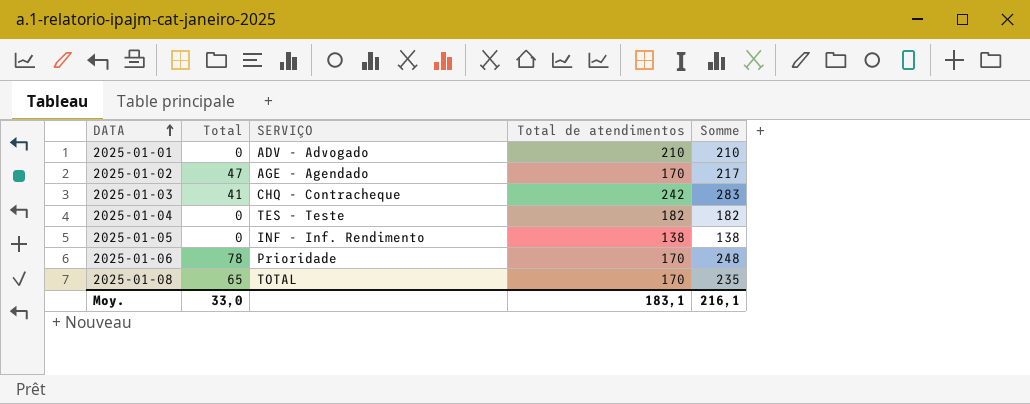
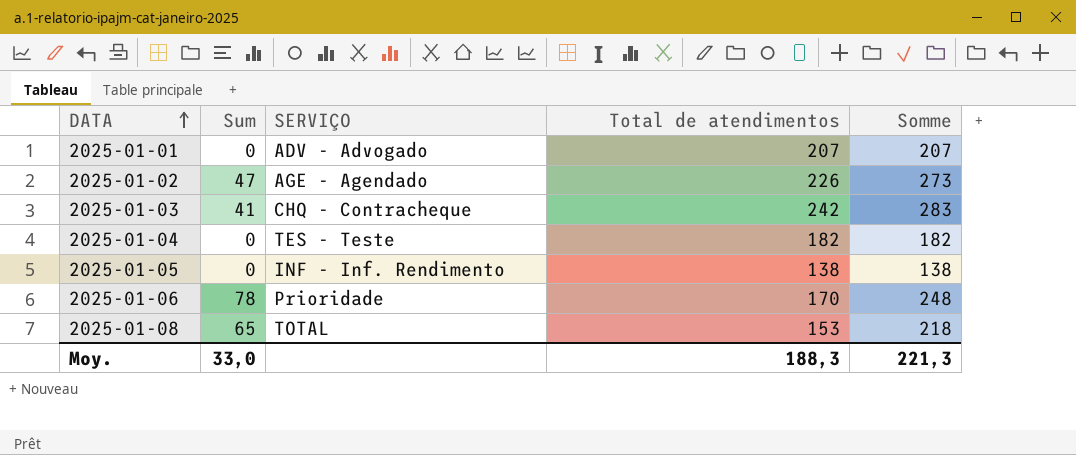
column name: Total -> Sum
2025-01-01 | Total de atendimentos: 210 -> 207
2025-01-01 | Somme: 210 -> 207
2025-01-02 | Total de atendimentos: 170 -> 226
2025-01-02 | Somme: 217 -> 273
2025-01-08 | Total de atendimentos: 170 -> 153
2025-01-08 | Somme: 235 -> 218
Moy. | Total de atendimentos: 183,1 -> 188,3
Moy. | Somme: 216,1 -> 221,3

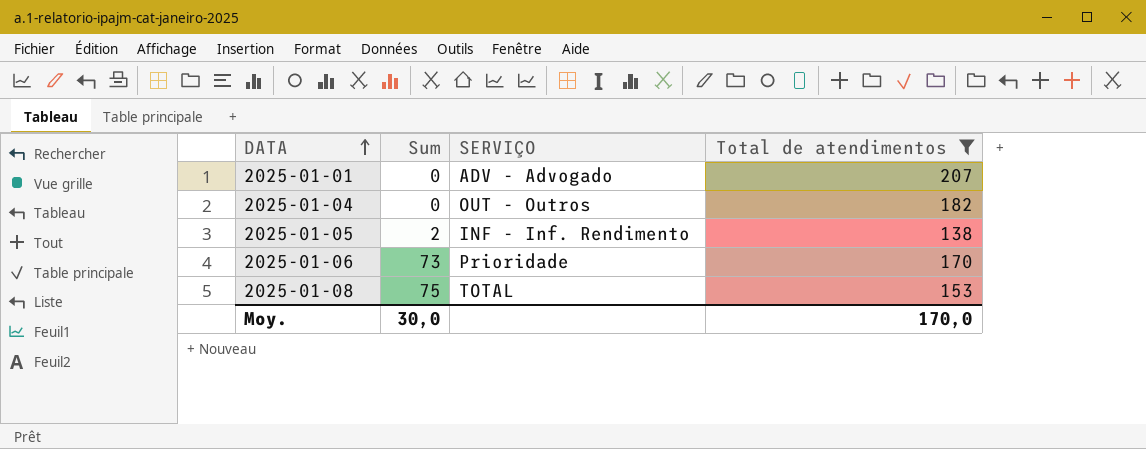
filter: none -> Total de atendimentos <= 207
column Somme | formula: [Sum] + [Total de atendimentos] -> none
2025-01-04 | SERVIÇO: TES - Teste -> OUT - Outros
2025-01-05 | Sum: 0 -> 2
2025-01-06 | Sum: 78 -> 73
2025-01-08 | Sum: 65 -> 75
Moy. | Sum: 33,0 -> 30,0
Moy. | Total de atendimentos: 188,3 -> 170,0

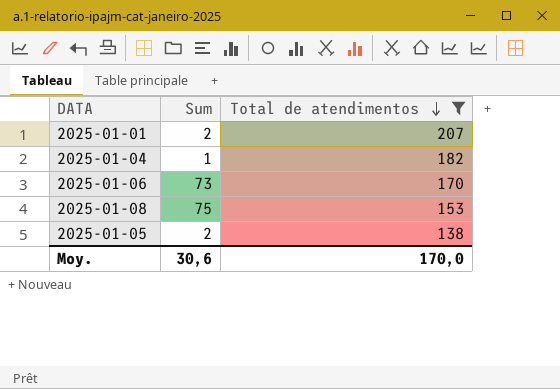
row order: DATA ascending -> Total de atendimentos descending
column SERVIÇO | position: 3 -> none
2025-01-01 | Sum: 0 -> 2
2025-01-04 | Sum: 0 -> 1
Moy. | Sum: 30,0 -> 30,6

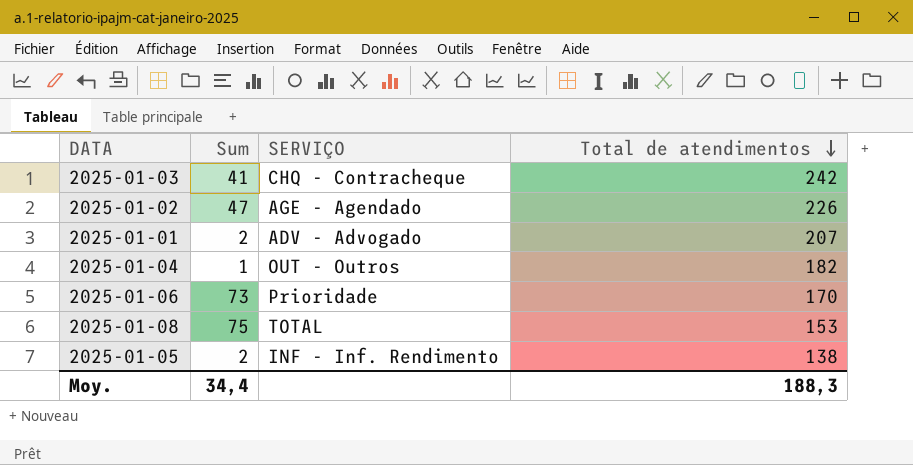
filter: Total de atendimentos <= 207 -> none
column SERVIÇO | position: none -> 3
Moy. | Sum: 30,6 -> 34,4
Moy. | Total de atendimentos: 170,0 -> 188,3

